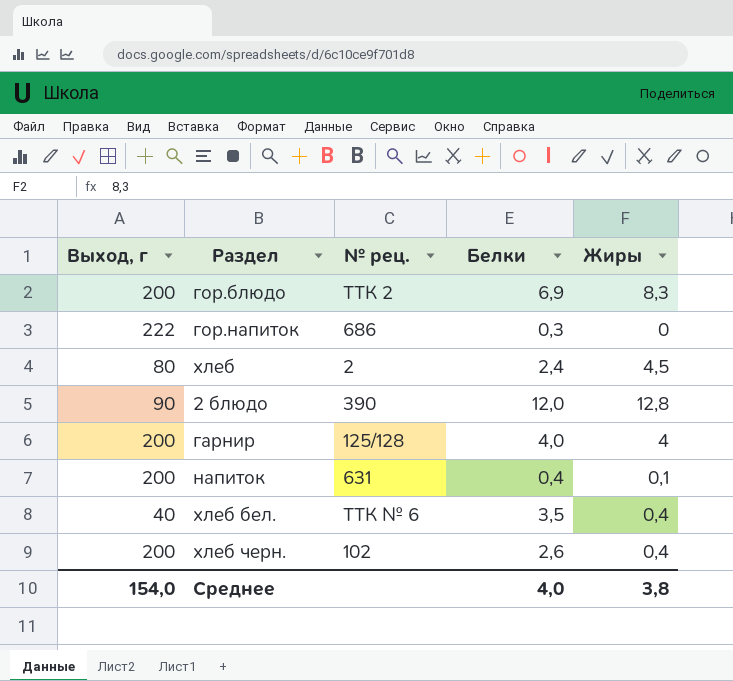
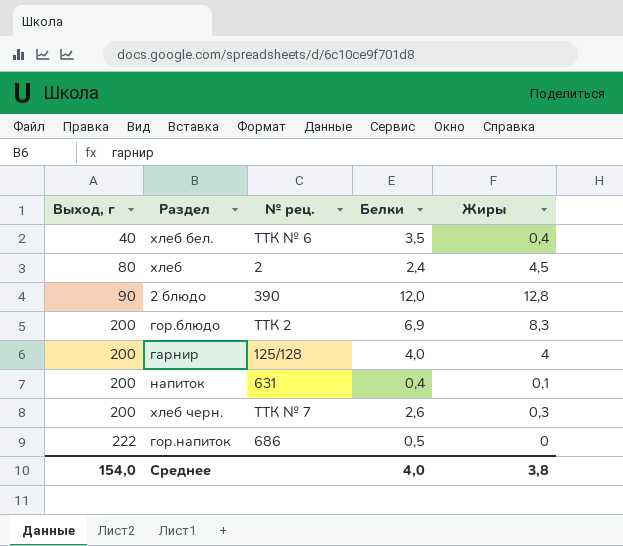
row order: none -> Выход, г ascending
хлеб черн. | № рец.: 102 -> ТТК № 7
хлеб черн. | Жиры: 0,4 -> 0,3
гор.напиток | Белки: 0,3 -> 0,5

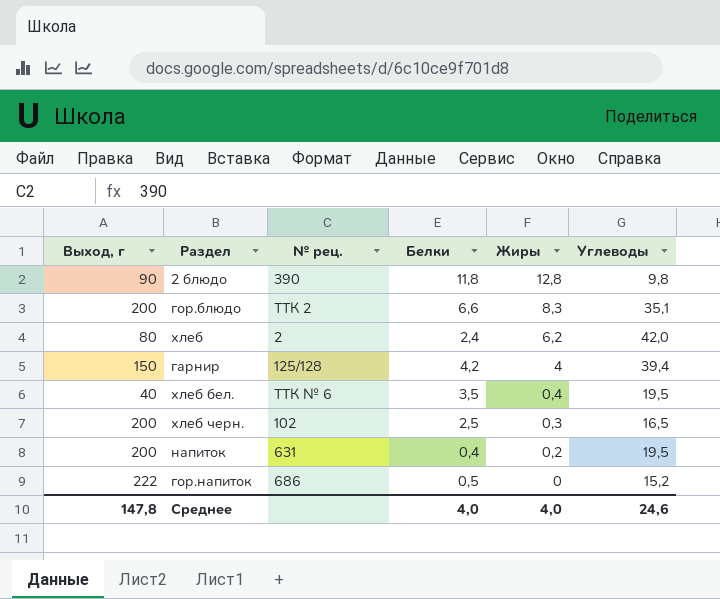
row order: Выход, г ascending -> Жиры descending
column Углеводы | position: none -> 6
2 блюдо | Белки: 12,0 -> 11,8
гор.блюдо | Белки: 6,9 -> 6,6
хлеб | Жиры: 4,5 -> 6,2
гарнир | Выход, г: 200 -> 150
гарнир | Белки: 4,0 -> 4,2
хлеб черн. | № рец.: ТТК № 7 -> 102
хлеб черн. | Белки: 2,6 -> 2,5
напиток | Жиры: 0,1 -> 0,2
Среднее | Выход, г: 154,0 -> 147,8
Среднее | Жиры: 3,8 -> 4,0

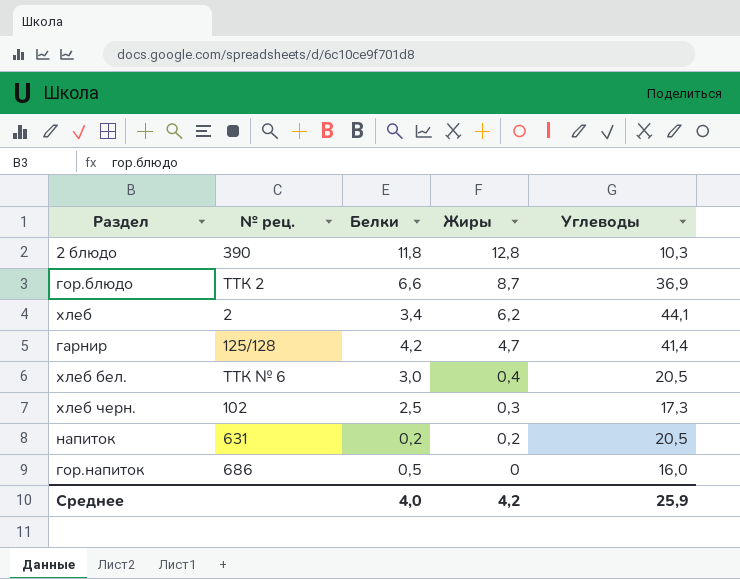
column Выход, г | position: 1 -> none
2 блюдо | Углеводы: 9,8 -> 10,3
гор.блюдо | Жиры: 8,3 -> 8,7
гор.блюдо | Углеводы: 35,1 -> 36,9
хлеб | Белки: 2,4 -> 3,4
хлеб | Углеводы: 42,0 -> 44,1
гарнир | Жиры: 4 -> 4,7
гарнир | Углеводы: 39,4 -> 41,4
хлеб бел. | Белки: 3,5 -> 3,0
хлеб бел. | Углеводы: 19,5 -> 20,5
хлеб черн. | Углеводы: 16,5 -> 17,3
напиток | Белки: 0,4 -> 0,2
напиток | Углеводы: 19,5 -> 20,5
гор.напиток | Углеводы: 15,2 -> 16,0
Среднее | Жиры: 4,0 -> 4,2
Среднее | Углеводы: 24,6 -> 25,9

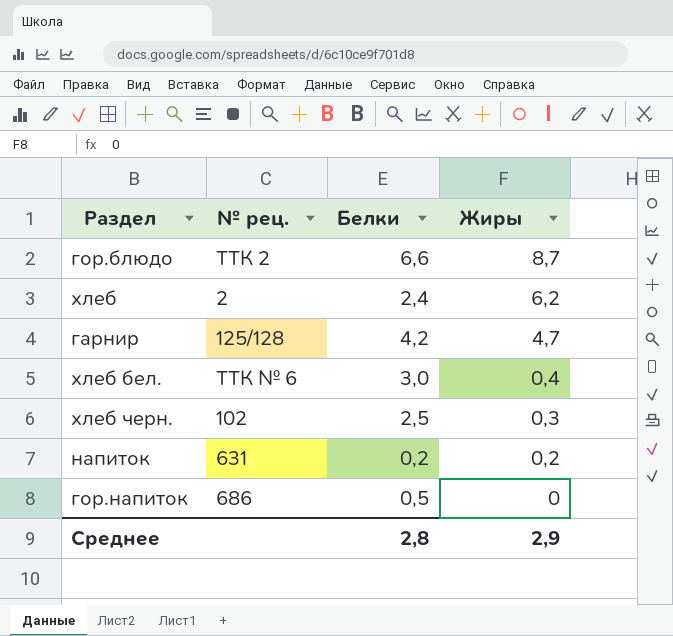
column Углеводы | position: 5 -> none
row 2 блюдо: 390 | 11,8 | 12,8 | 10,3 -> none
хлеб | Белки: 3,4 -> 2,4
Среднее | Белки: 4,0 -> 2,8
Среднее | Жиры: 4,2 -> 2,9

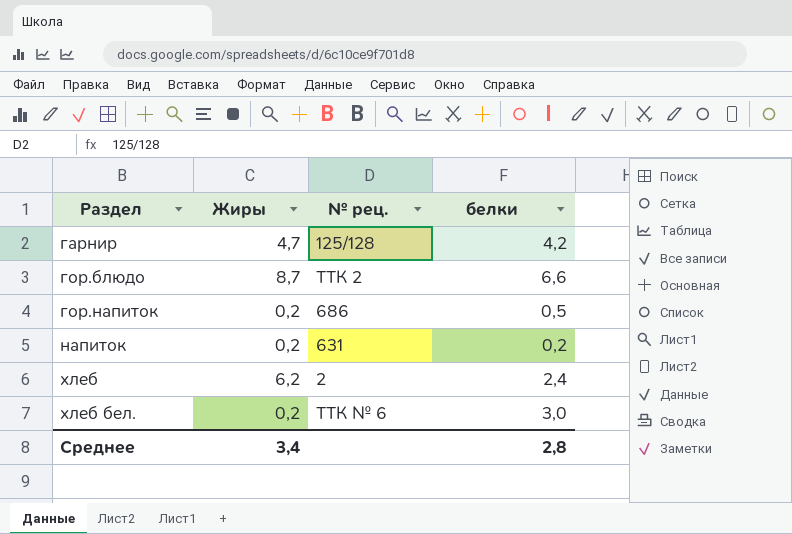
row order: Жиры descending -> Раздел ascending
column Жиры | position: 4 -> 2
column name: Белки -> белки
row хлеб черн.: 102 | 2,5 | 0,3 -> none
гор.напиток | Жиры: 0 -> 0,2
хлеб бел. | Жиры: 0,4 -> 0,2
Среднее | Жиры: 2,9 -> 3,4

